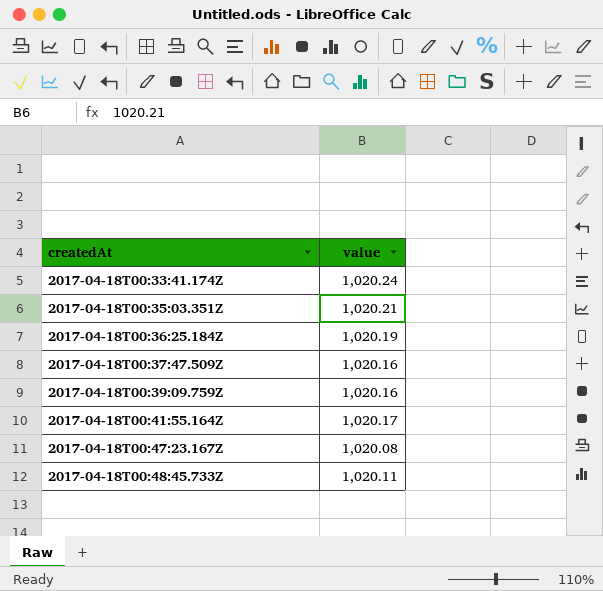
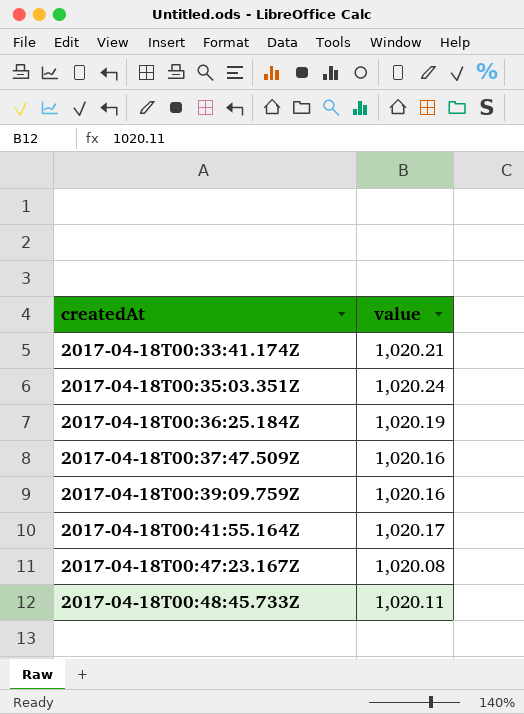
2017-04-18T00:33:41.174Z | value: 1,020.24 -> 1,020.21
2017-04-18T00:35:03.351Z | value: 1,020.21 -> 1,020.24

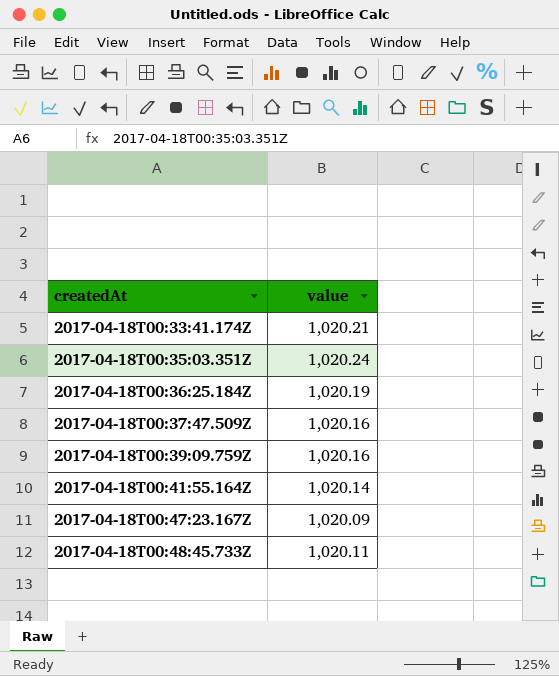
2017-04-18T00:41:55.164Z | value: 1,020.17 -> 1,020.14
2017-04-18T00:47:23.167Z | value: 1,020.08 -> 1,020.09

